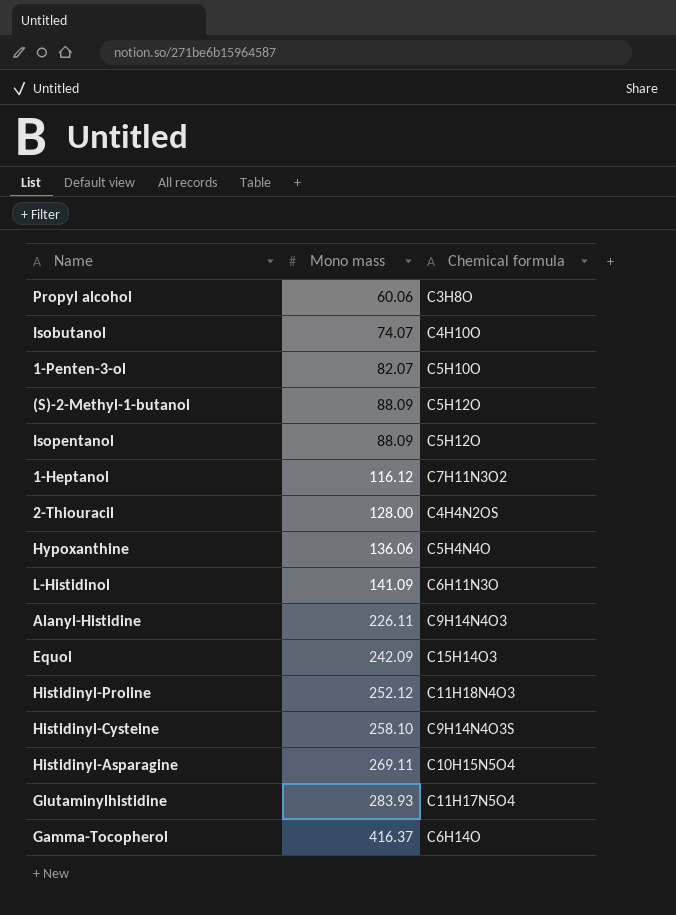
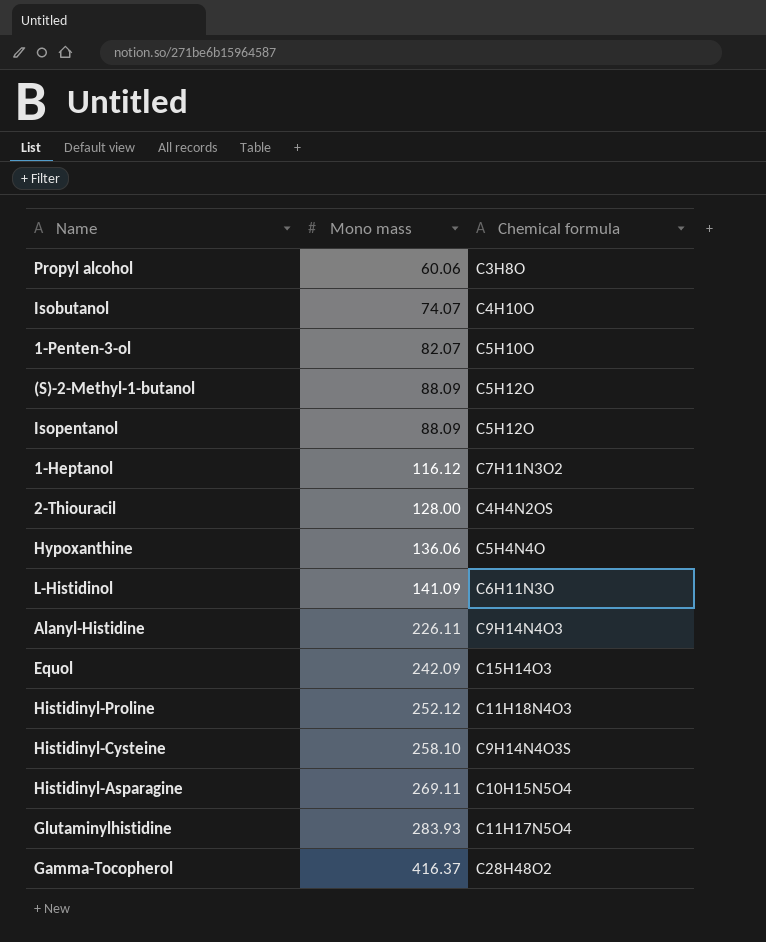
Gamma-Tocopherol | Chemical formula: C6H14O -> C28H48O2

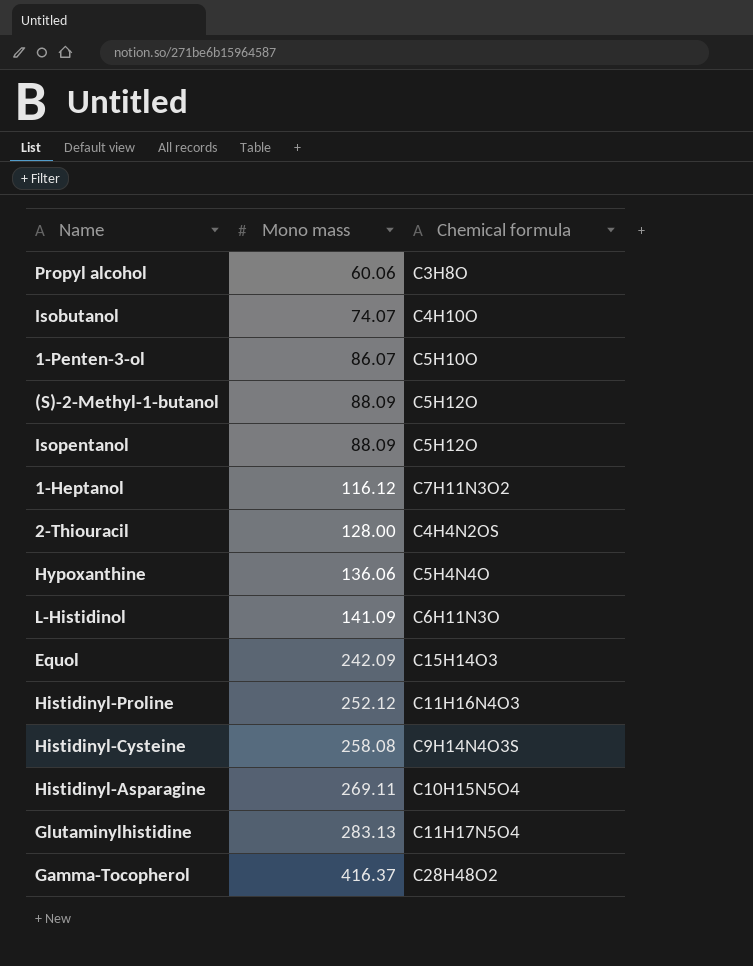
row Alanyl-Histidine: 226.11 | C9H14N4O3 -> none
1-Penten-3-ol | Mono mass: 82.07 -> 86.07
Histidinyl-Proline | Chemical formula: C11H18N4O3 -> C11H16N4O3
Histidinyl-Cysteine | Mono mass: 258.10 -> 258.08
Glutaminylhistidine | Mono mass: 283.93 -> 283.13

